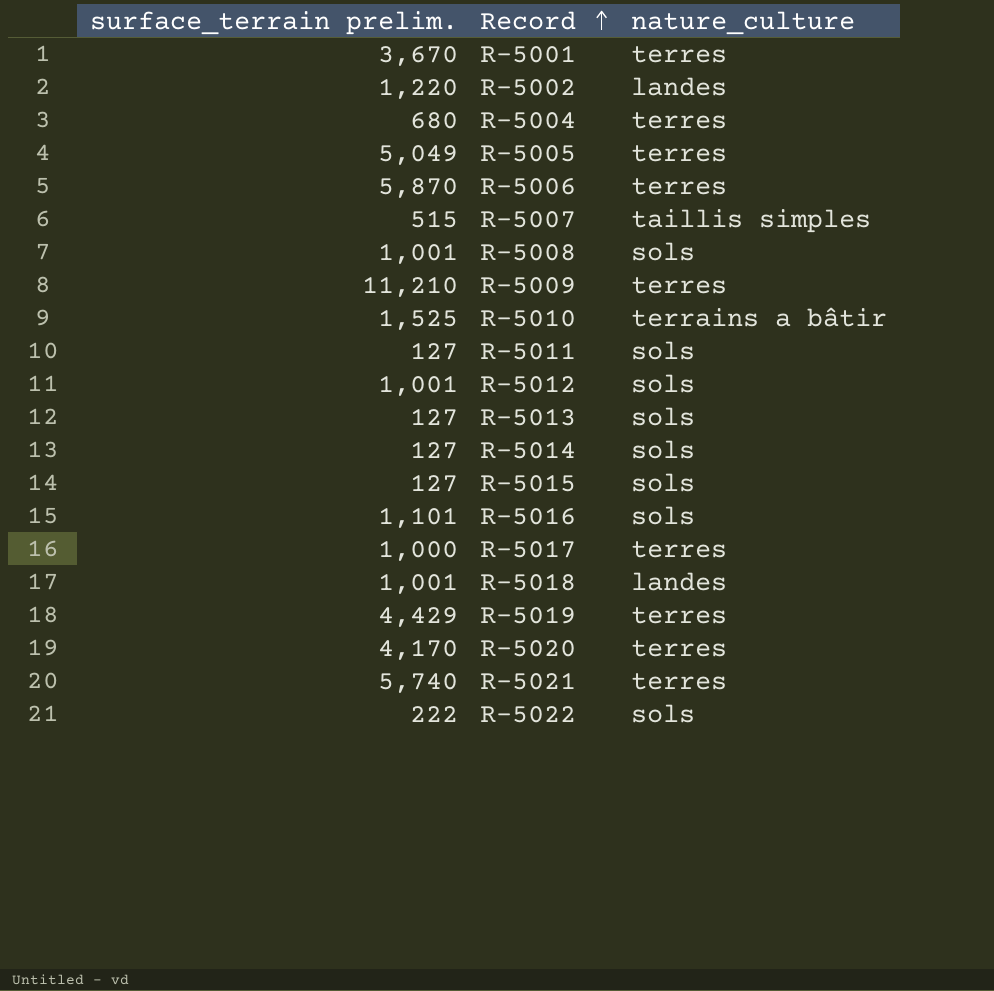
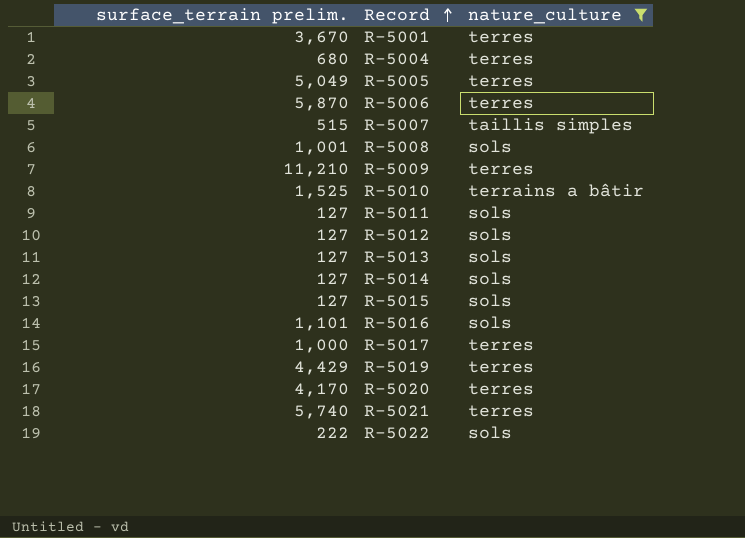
filter: none -> nature_culture != landes
R-5012 | surface_terrain prelim.: 1,001 -> 127

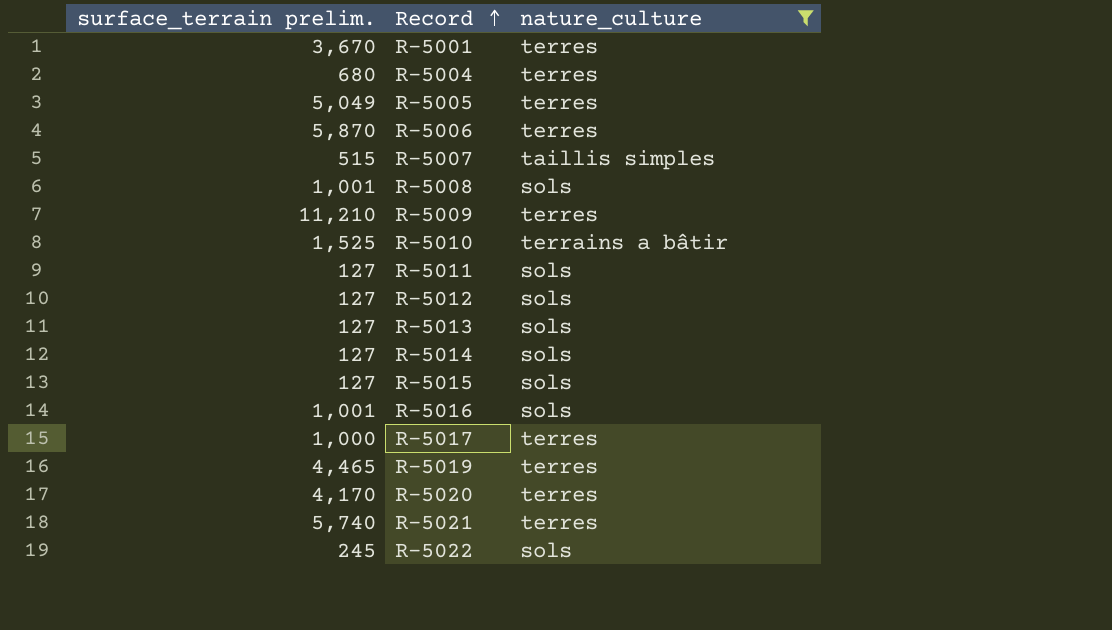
R-5016 | surface_terrain prelim.: 1,101 -> 1,001
R-5019 | surface_terrain prelim.: 4,429 -> 4,465
R-5022 | surface_terrain prelim.: 222 -> 245

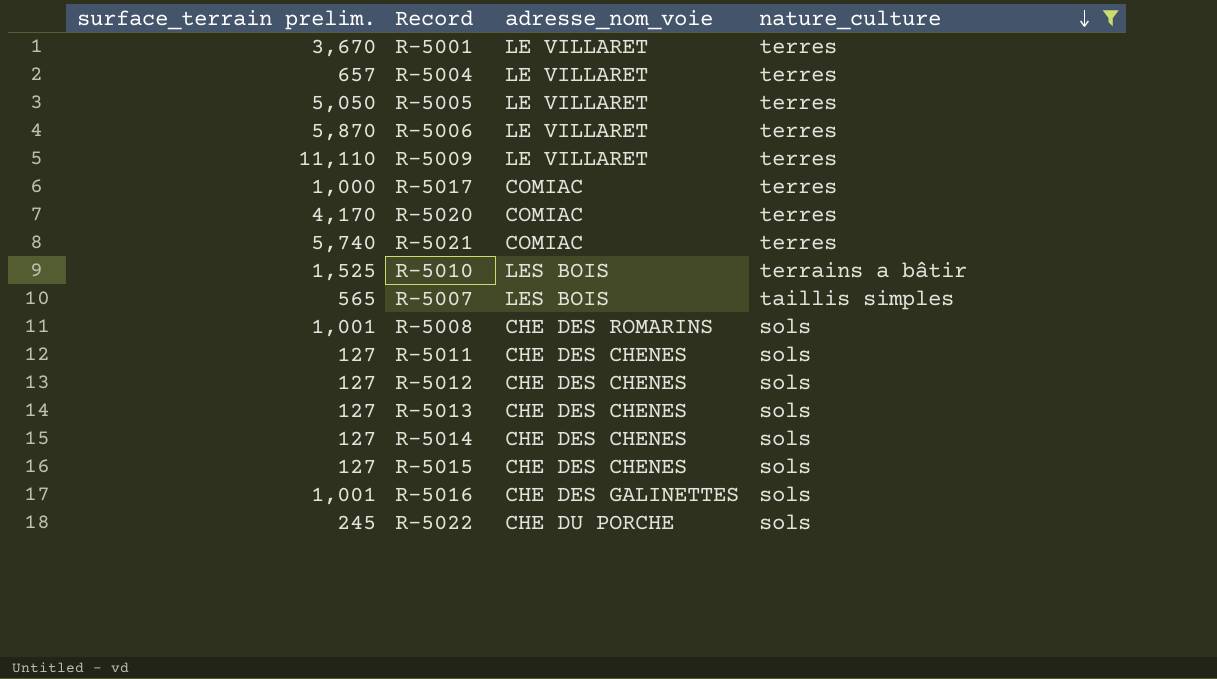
row order: Record ascending -> nature_culture descending
column adresse_nom_voie | position: none -> 3
row R-5019: 4,465 | terres -> none
R-5004 | surface_terrain prelim.: 680 -> 657
R-5005 | surface_terrain prelim.: 5,049 -> 5,050
R-5009 | surface_terrain prelim.: 11,210 -> 11,110
R-5007 | surface_terrain prelim.: 515 -> 565

